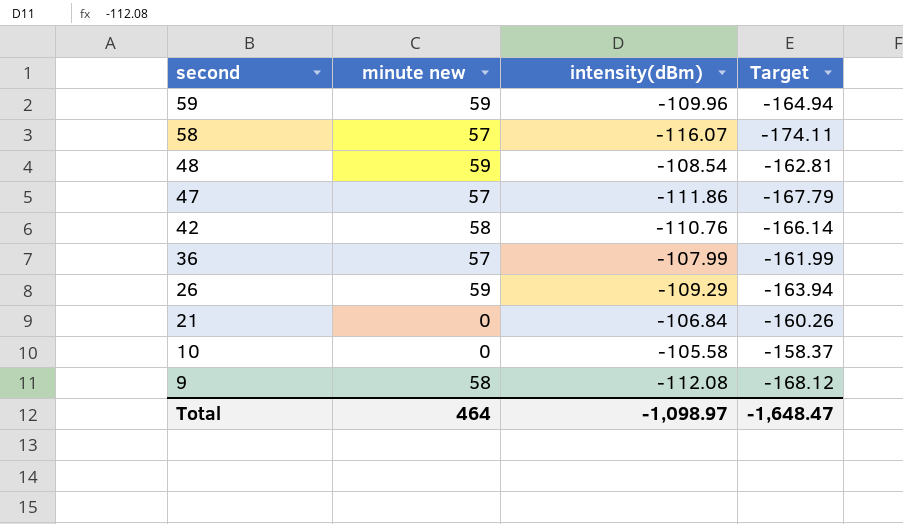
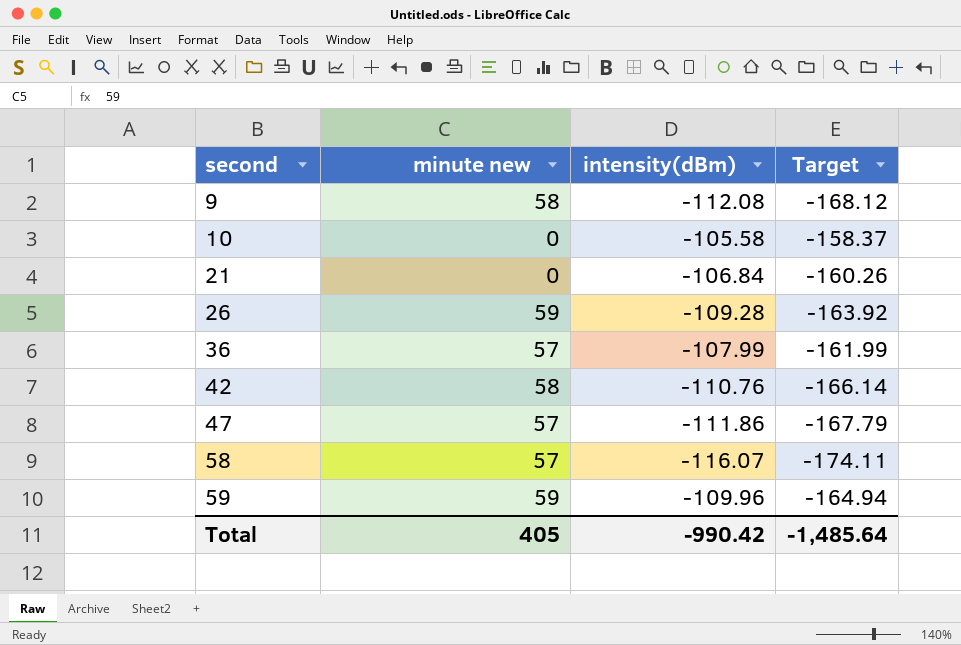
row order: second descending -> second ascending
row 48: 59 | -108.54 | -162.81 -> none
26 | intensity(dBm): -109.29 -> -109.28
26 | Target: -163.94 -> -163.92
Total | minute new: 464 -> 405
Total | intensity(dBm): -1,098.97 -> -990.42
Total | Target: -1,648.47 -> -1,485.64

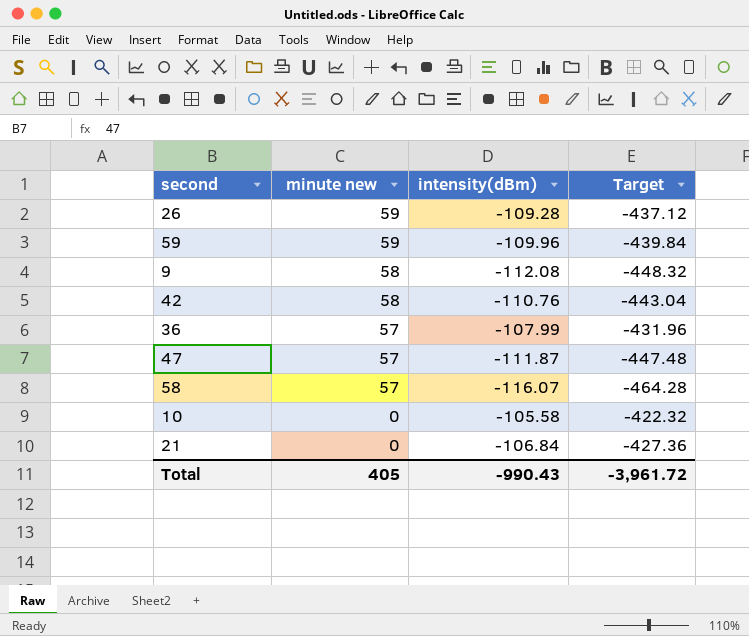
row order: second ascending -> minute new descending
column Target | formula: [intensity(dBm)] * 1.5 -> [intensity(dBm)] * 4
47 | intensity(dBm): -111.86 -> -111.87
Total | intensity(dBm): -990.42 -> -990.43
Total | Target: -1,485.64 -> -3,961.72

